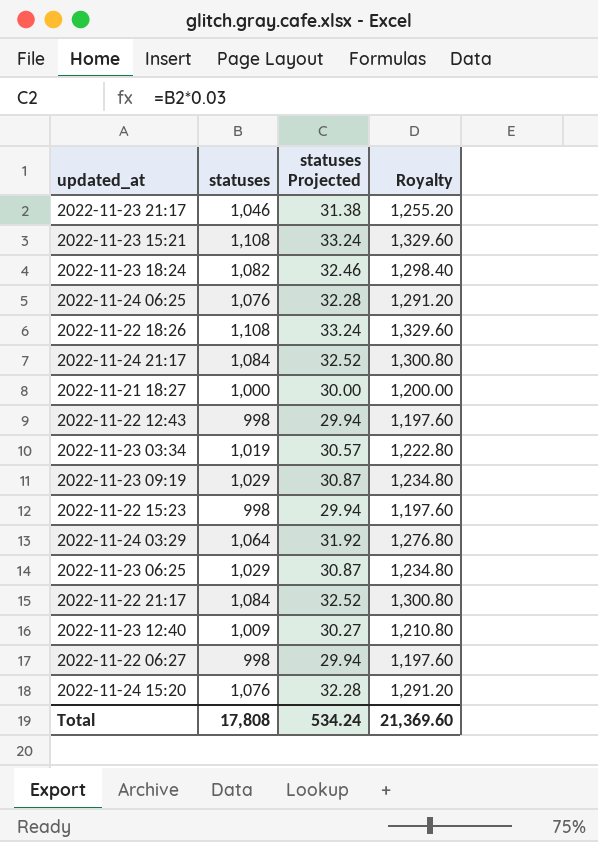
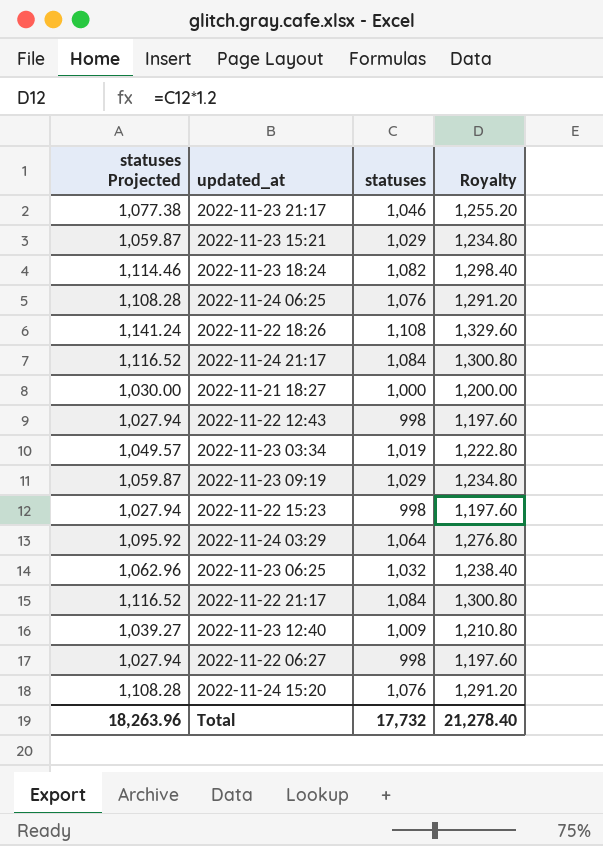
column statuses Projected | formula: [statuses] * 0.03 -> [statuses] * 1.03
column statuses Projected | position: 3 -> 1
2022-11-23 15:21 | statuses: 1,108 -> 1,029
2022-11-23 15:21 | Royalty: 1,329.60 -> 1,234.80
2022-11-23 06:25 | statuses: 1,029 -> 1,032
2022-11-23 06:25 | Royalty: 1,234.80 -> 1,238.40
Total | statuses Projected: 534.24 -> 18,263.96
Total | statuses: 17,808 -> 17,732
Total | Royalty: 21,369.60 -> 21,278.40

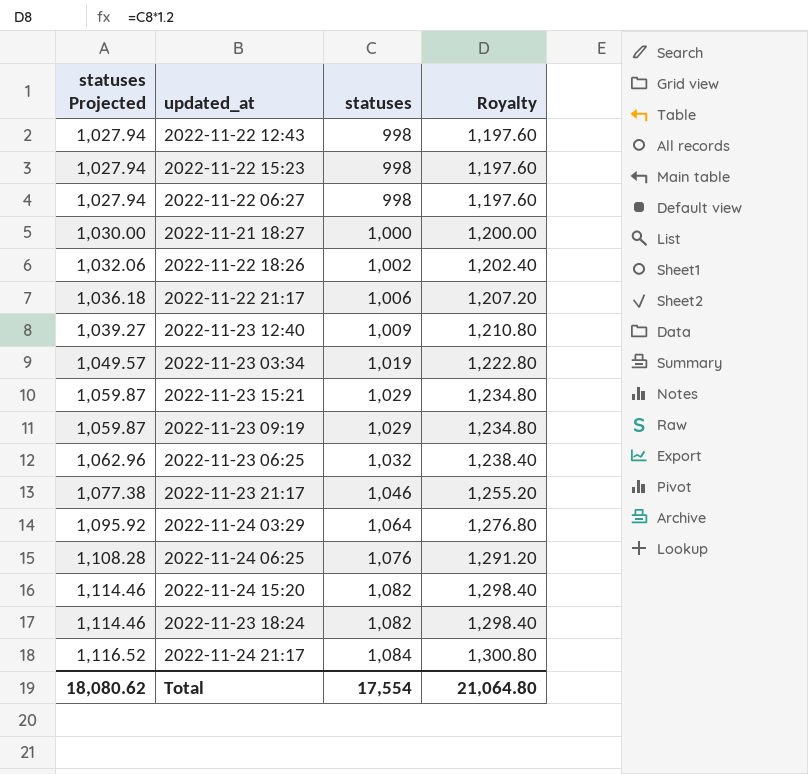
row order: none -> statuses Projected ascending
2022-11-22 18:26 | statuses Projected: 1,141.24 -> 1,032.06
2022-11-22 18:26 | statuses: 1,108 -> 1,002
2022-11-22 18:26 | Royalty: 1,329.60 -> 1,202.40
2022-11-22 21:17 | statuses Projected: 1,116.52 -> 1,036.18
2022-11-22 21:17 | statuses: 1,084 -> 1,006
2022-11-22 21:17 | Royalty: 1,300.80 -> 1,207.20
2022-11-24 15:20 | statuses Projected: 1,108.28 -> 1,114.46
2022-11-24 15:20 | statuses: 1,076 -> 1,082
2022-11-24 15:20 | Royalty: 1,291.20 -> 1,298.40
Total | statuses Projected: 18,263.96 -> 18,080.62
Total | statuses: 17,732 -> 17,554
Total | Royalty: 21,278.40 -> 21,064.80

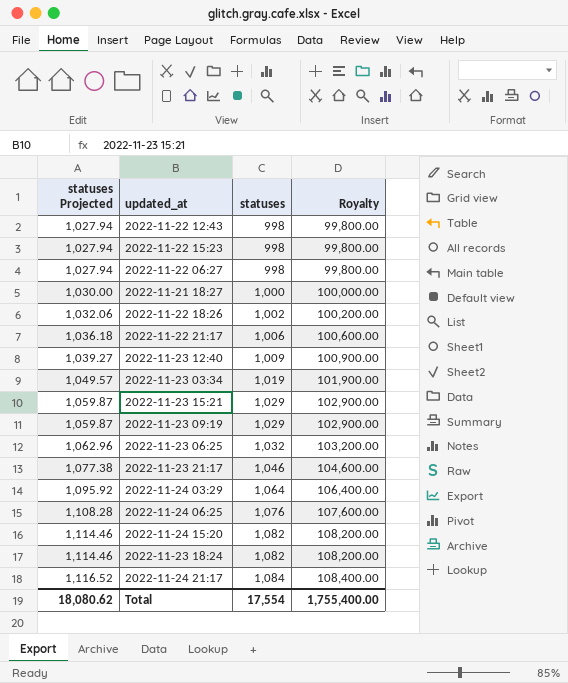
column Royalty | formula: [statuses] * 1.2 -> [statuses] * 100
Total | Royalty: 21,064.80 -> 1,755,400.00

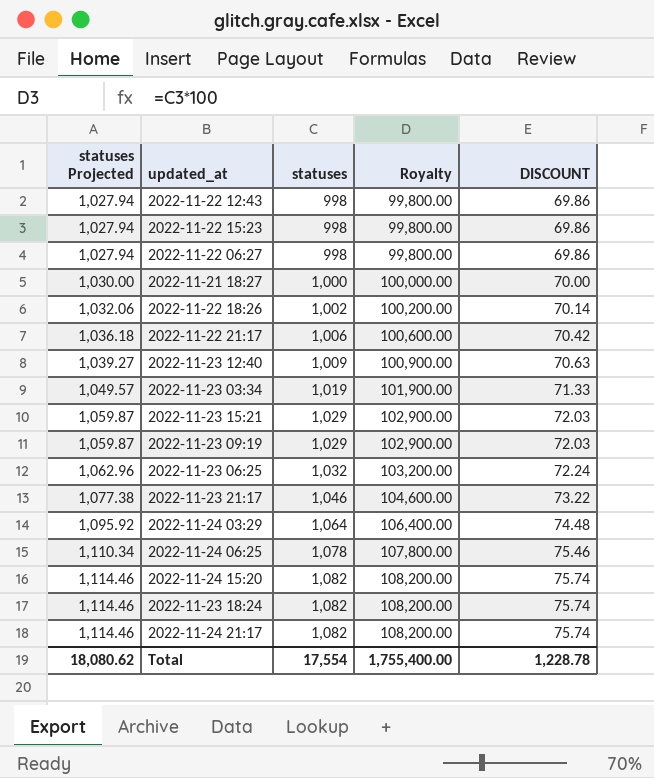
column DISCOUNT | formula: none -> [statuses] * 0.07
2022-11-24 06:25 | statuses Projected: 1,108.28 -> 1,110.34
2022-11-24 06:25 | statuses: 1,076 -> 1,078
2022-11-24 06:25 | Royalty: 107,600.00 -> 107,800.00
2022-11-24 21:17 | statuses Projected: 1,116.52 -> 1,114.46
2022-11-24 21:17 | statuses: 1,084 -> 1,082
2022-11-24 21:17 | Royalty: 108,400.00 -> 108,200.00

